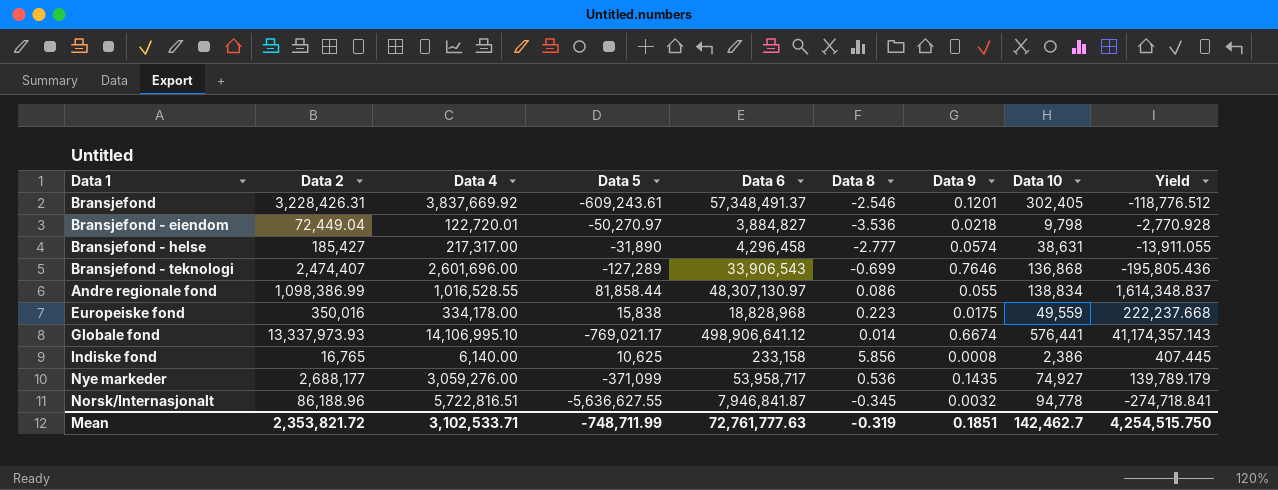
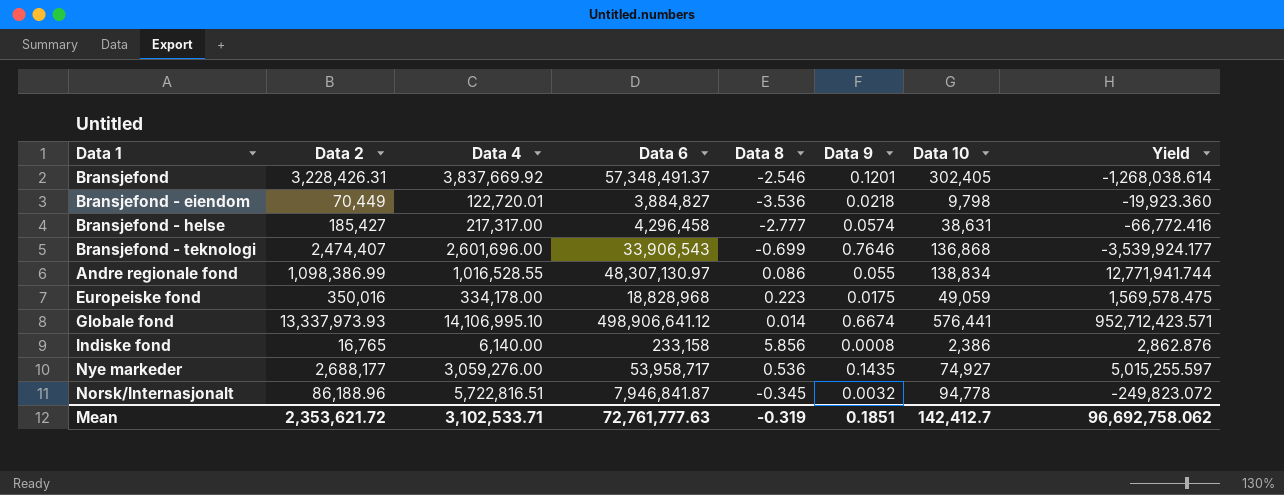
column Data 5 | formula: [Data 2] - [Data 4] -> none
column Yield | formula: [Data 10] / [Data 8] -> [Data 2] / [Data 8]
Bransjefond - eiendom | Data 2: 72,449.04 -> 70,449
Europeiske fond | Data 10: 49,559 -> 49,059
Mean | Data 2: 2,353,821.72 -> 2,353,621.72
Mean | Data 10: 142,462.7 -> 142,412.7
Mean | Yield: 4,254,515.750 -> 96,692,758.062

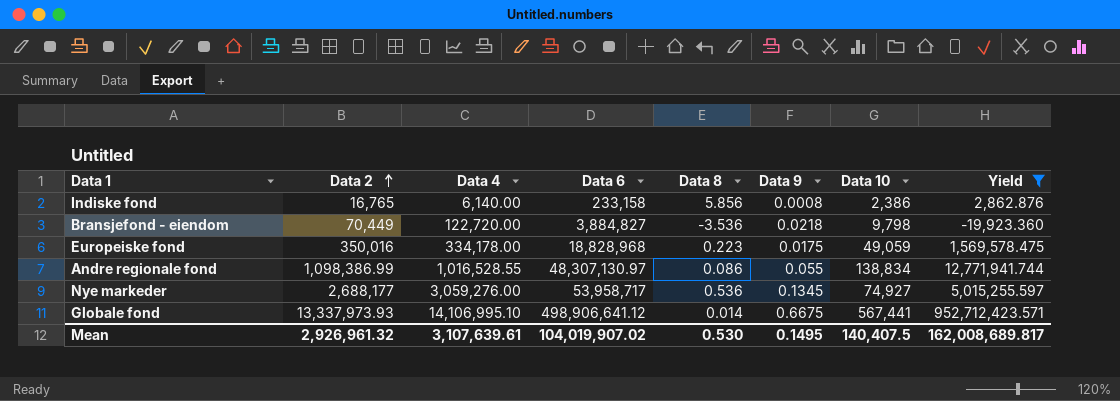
filter: none -> Yield >= -19,923.360
row order: none -> Data 2 ascending
Bransjefond - eiendom | Data 4: 122,720.01 -> 122,720.00
Nye markeder | Data 9: 0.1435 -> 0.1345
Globale fond | Data 9: 0.6674 -> 0.6675
Globale fond | Data 10: 576,441 -> 567,441
Mean | Data 2: 2,353,621.72 -> 2,926,961.32
Mean | Data 4: 3,102,533.71 -> 3,107,639.61
Mean | Data 6: 72,761,777.63 -> 104,019,907.02
Mean | Data 8: -0.319 -> 0.530
Mean | Data 9: 0.1851 -> 0.1495
Mean | Data 10: 142,412.7 -> 140,407.5
Mean | Yield: 96,692,758.062 -> 162,008,689.817

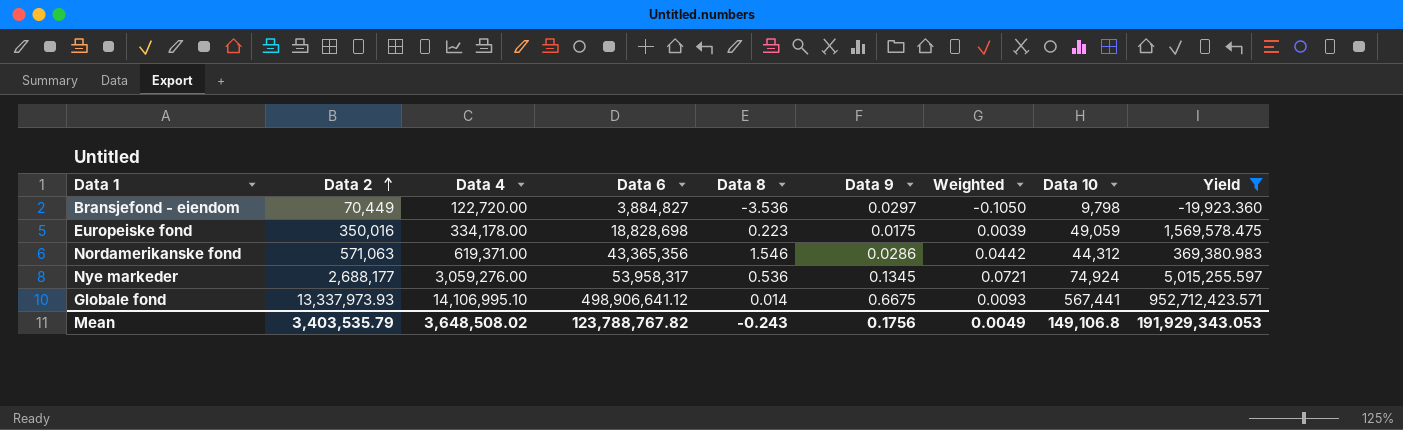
column Weighted | formula: none -> [Data 8] * [Data 9]
row Indiske fond: 16,765 | 6,140.00 | 233,158 | 5.856 | 0.0008 | 2,386 | 2,862.876 -> none
row Andre regionale fond: 1,098,386.99 | 1,016,528.55 | 48,307,130.97 | 0.086 | 0.055 | 138,834 | 12,771,941.744 -> none
Bransjefond - eiendom | Data 9: 0.0218 -> 0.0297
Europeiske fond | Data 6: 18,828,968 -> 18,828,698
row Nordamerikanske fond: none -> 571,063 | 619,371.00 | 43,365,356 | 1.546 | 0.0286 | 0.0442 | 44,312 | 369,380.983
Nye markeder | Data 6: 53,958,717 -> 53,958,317
Nye markeder | Data 10: 74,927 -> 74,924
Mean | Data 2: 2,926,961.32 -> 3,403,535.79
Mean | Data 4: 3,107,639.61 -> 3,648,508.02
Mean | Data 6: 104,019,907.02 -> 123,788,767.82
Mean | Data 8: 0.530 -> -0.243
Mean | Data 9: 0.1495 -> 0.1756
Mean | Data 10: 140,407.5 -> 149,106.8
Mean | Yield: 162,008,689.817 -> 191,929,343.053

